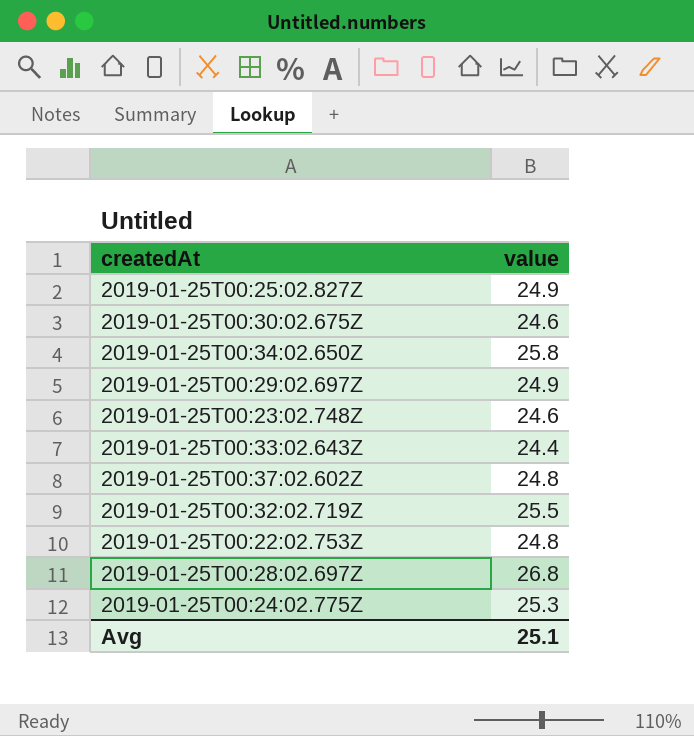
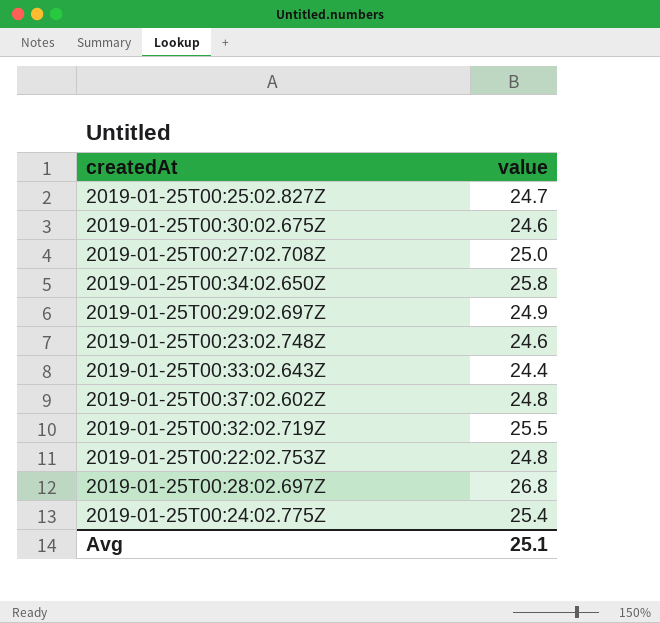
2019-01-25T00:25:02.827Z | value: 24.9 -> 24.7
row 2019-01-25T00:27:02.708Z: none -> 25.0
2019-01-25T00:24:02.775Z | value: 25.3 -> 25.4

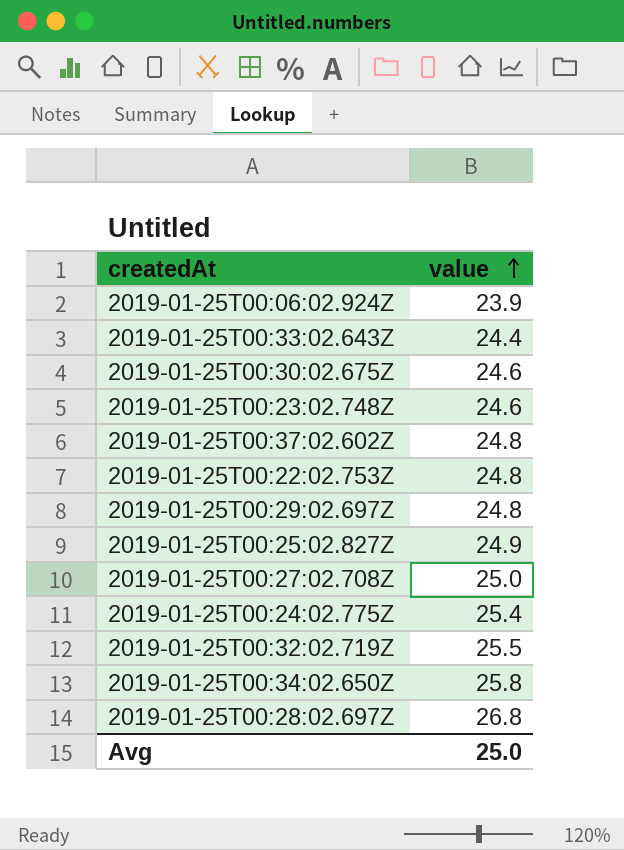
row order: none -> value ascending
row 2019-01-25T00:06:02.924Z: none -> 23.9
2019-01-25T00:29:02.697Z | value: 24.9 -> 24.8
2019-01-25T00:25:02.827Z | value: 24.7 -> 24.9
Avg | value: 25.1 -> 25.0

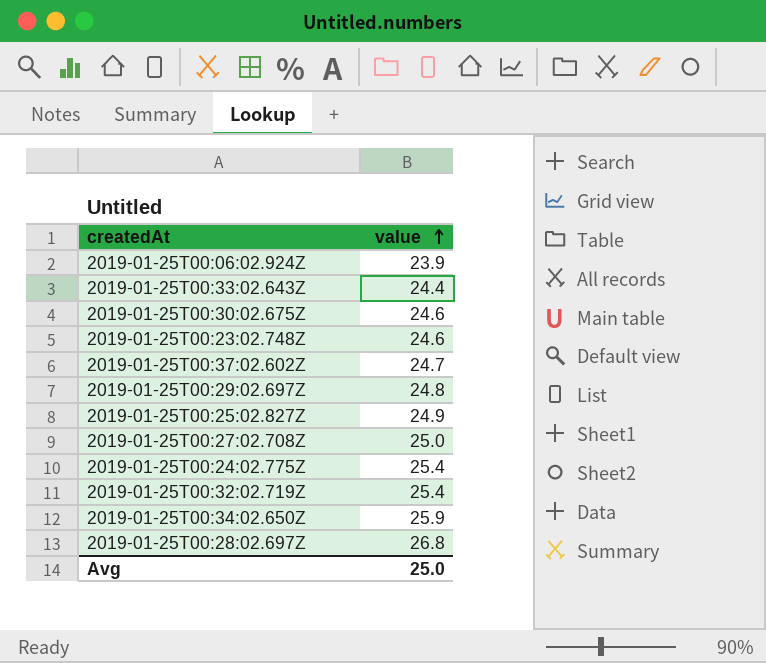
row 2019-01-25T00:22:02.753Z: 24.8 -> none
2019-01-25T00:37:02.602Z | value: 24.8 -> 24.7
2019-01-25T00:32:02.719Z | value: 25.5 -> 25.4
2019-01-25T00:34:02.650Z | value: 25.8 -> 25.9

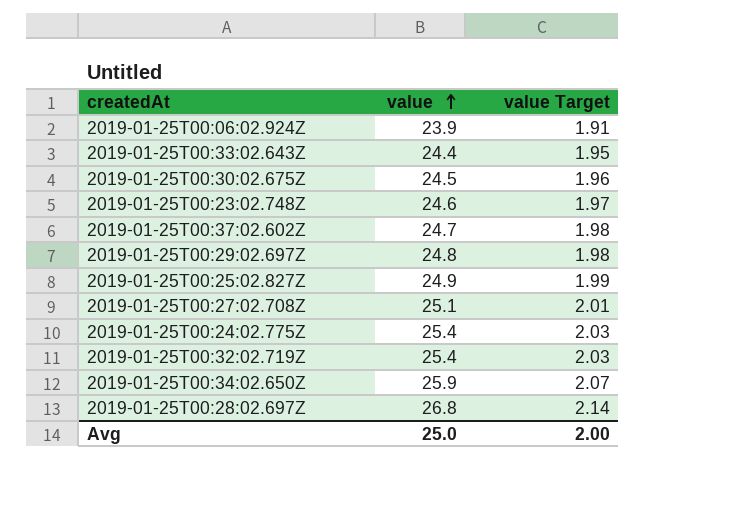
column value Target | formula: none -> [value] * 0.08
2019-01-25T00:30:02.675Z | value: 24.6 -> 24.5
2019-01-25T00:27:02.708Z | value: 25.0 -> 25.1

